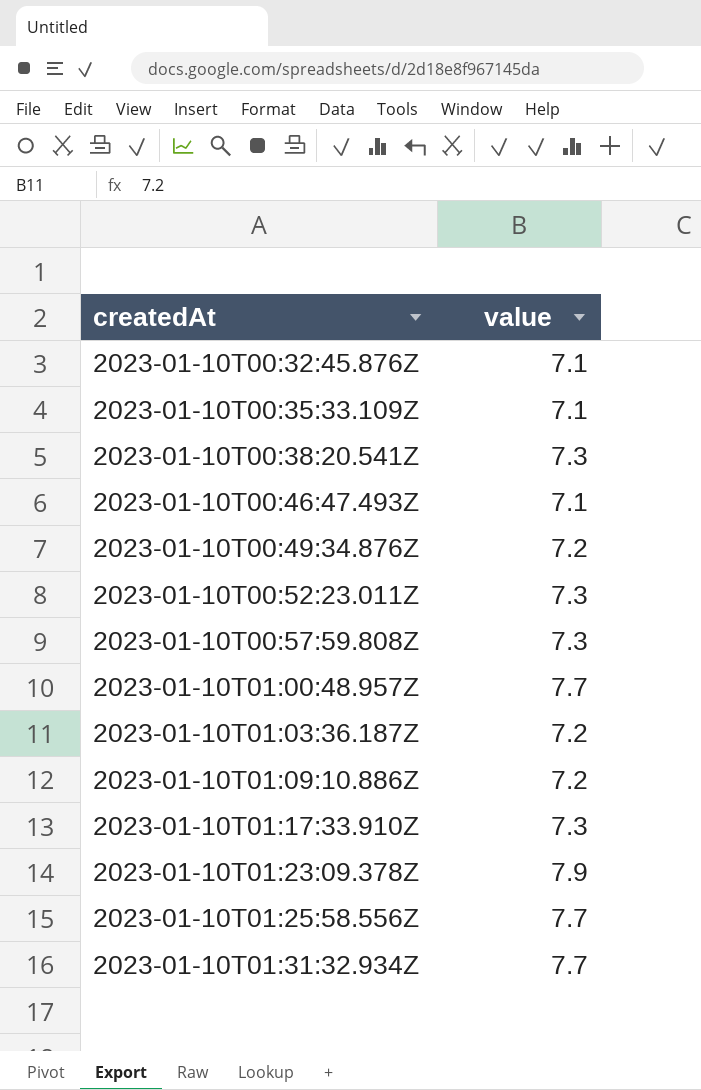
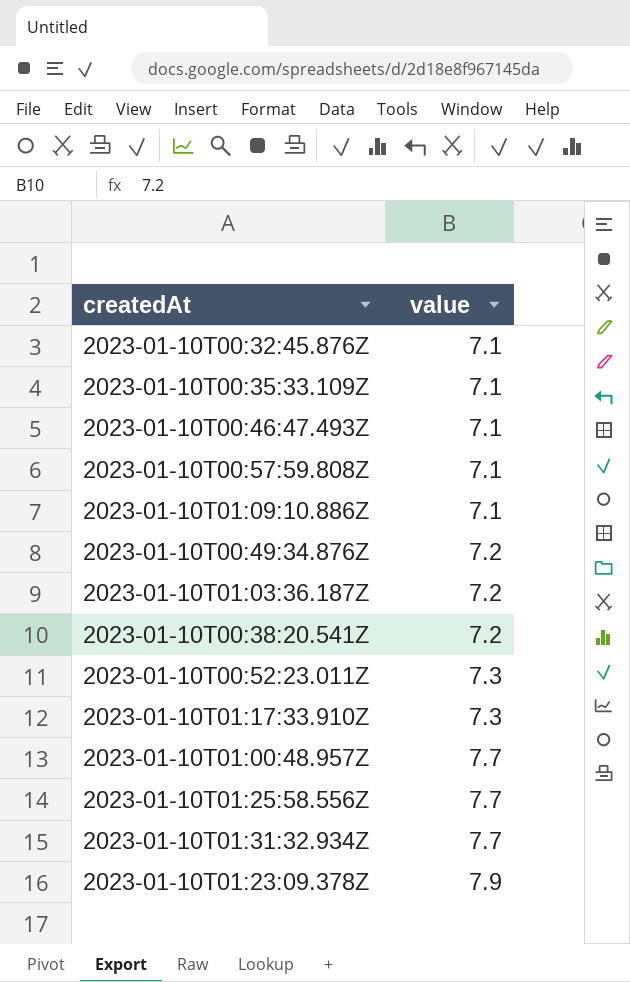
row order: createdAt ascending -> value ascending
2023-01-10T00:57:59.808Z | value: 7.3 -> 7.1
2023-01-10T01:09:10.886Z | value: 7.2 -> 7.1
2023-01-10T00:38:20.541Z | value: 7.3 -> 7.2

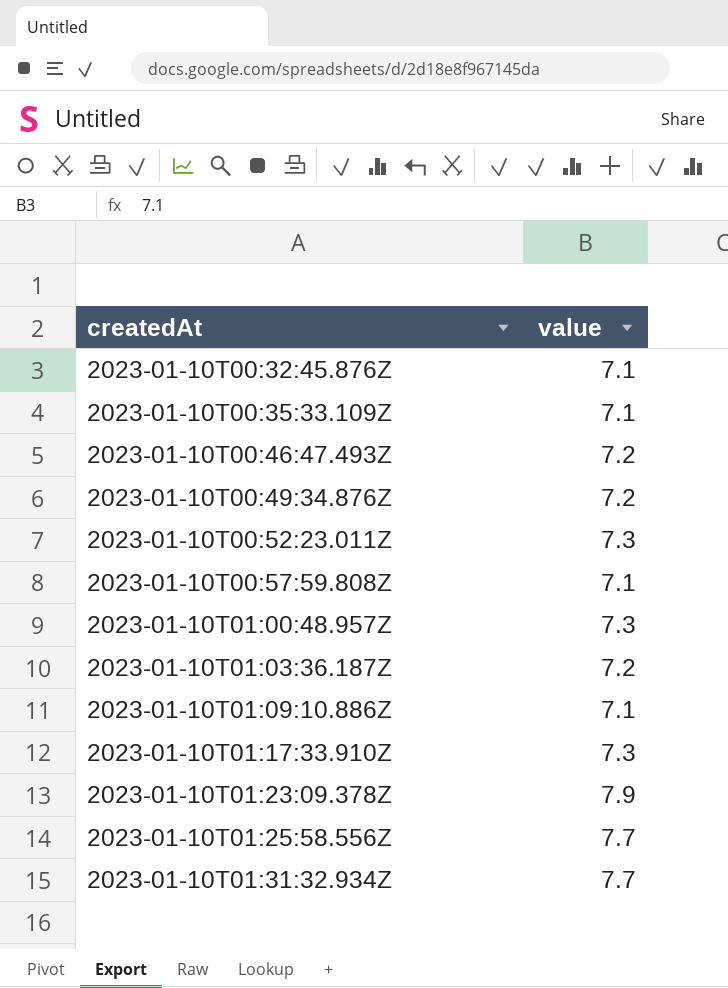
row order: value ascending -> createdAt ascending
row 2023-01-10T00:38:20.541Z: 7.2 -> none
2023-01-10T00:46:47.493Z | value: 7.1 -> 7.2
2023-01-10T01:00:48.957Z | value: 7.7 -> 7.3

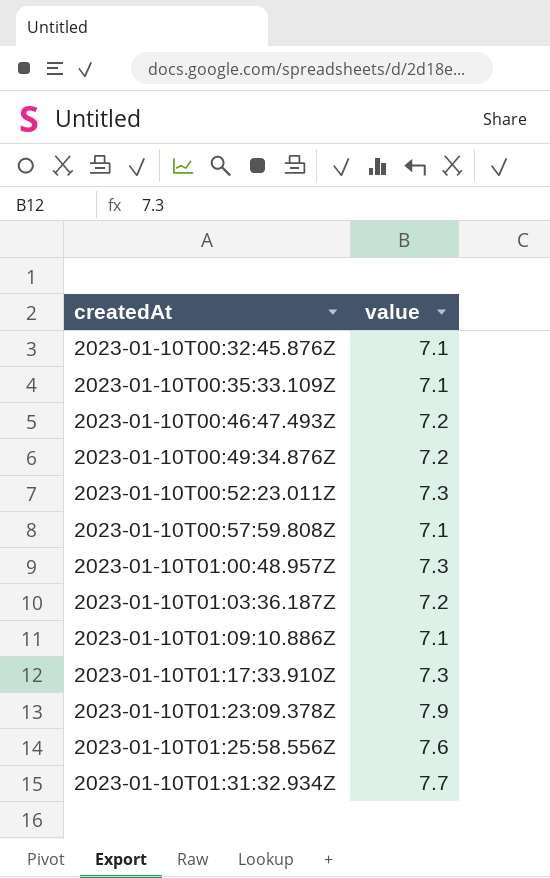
2023-01-10T01:25:58.556Z | value: 7.7 -> 7.6

